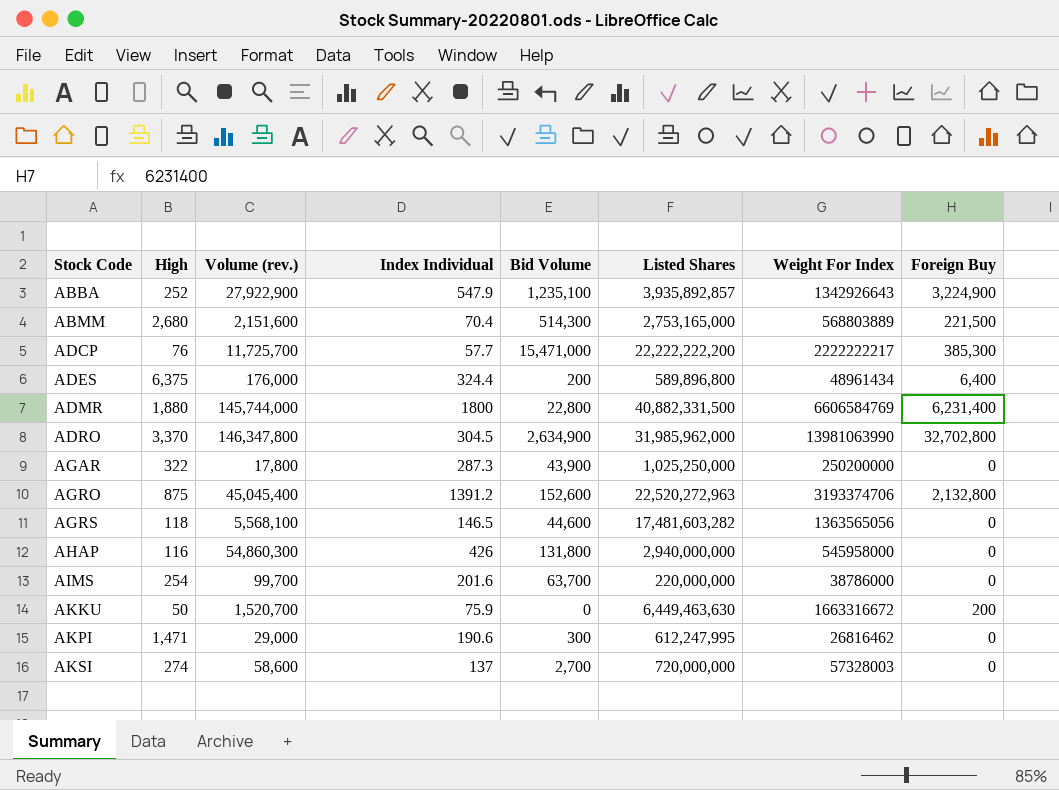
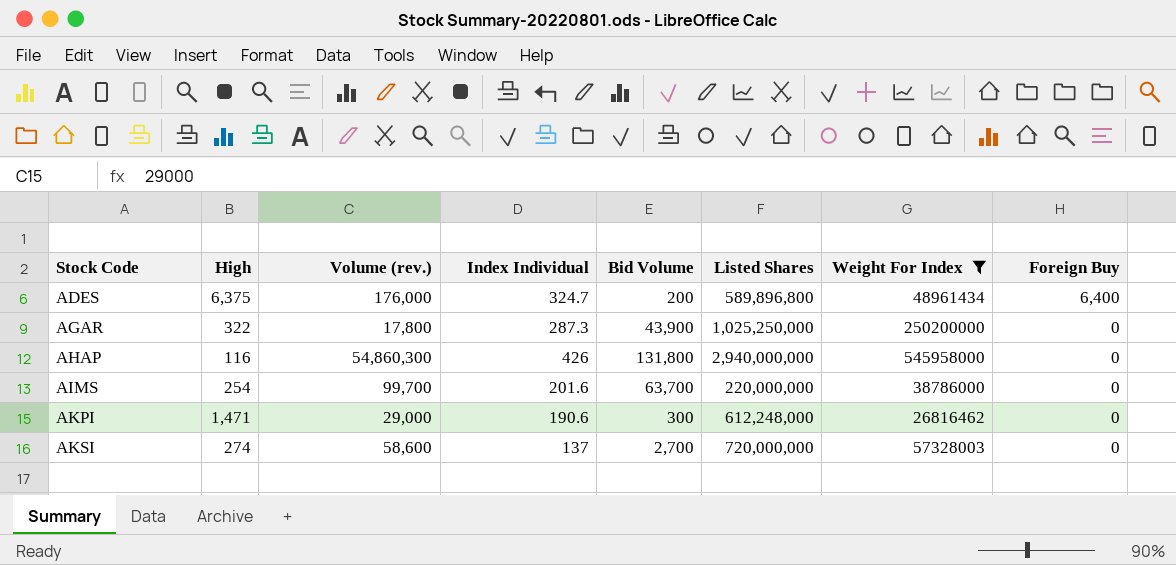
filter: none -> Weight For Index <= 545958000
ADES | Index Individual: 324.4 -> 324.7
AKPI | Listed Shares: 612,247,995 -> 612,248,000

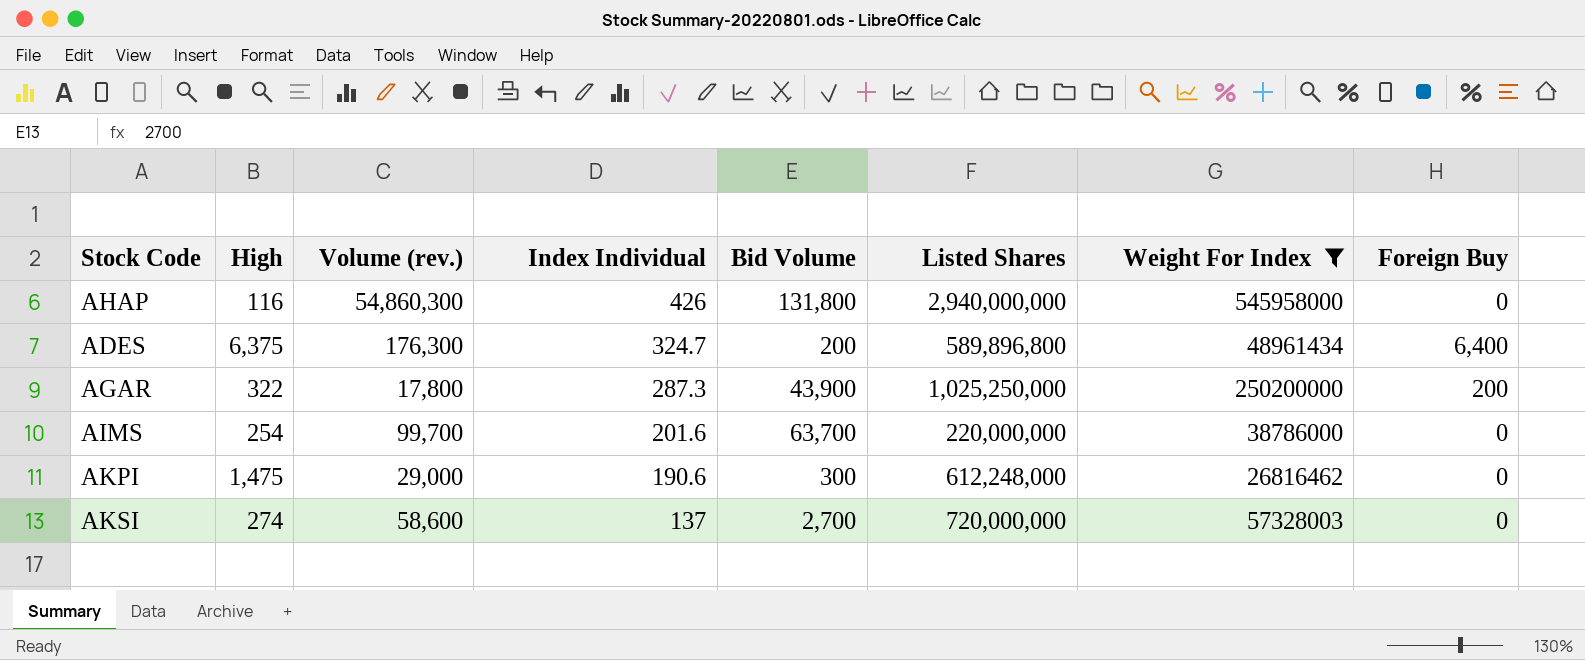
row order: Stock Code ascending -> Index Individual descending
ADES | Volume (rev.): 176,000 -> 176,300
AGAR | Foreign Buy: 0 -> 200
AKPI | High: 1,471 -> 1,475

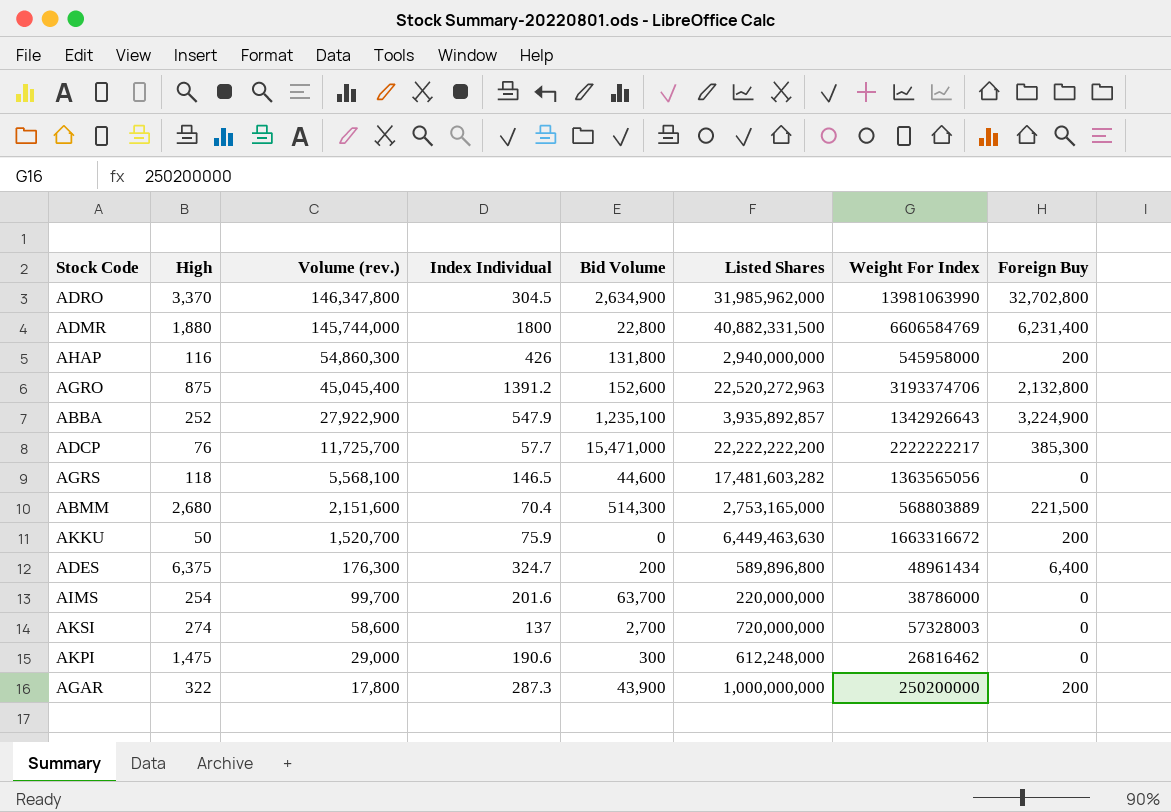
filter: Weight For Index <= 545958000 -> none
row order: Index Individual descending -> Volume (rev.) descending
AHAP | Foreign Buy: 0 -> 200
AGAR | Listed Shares: 1,025,250,000 -> 1,000,000,000

